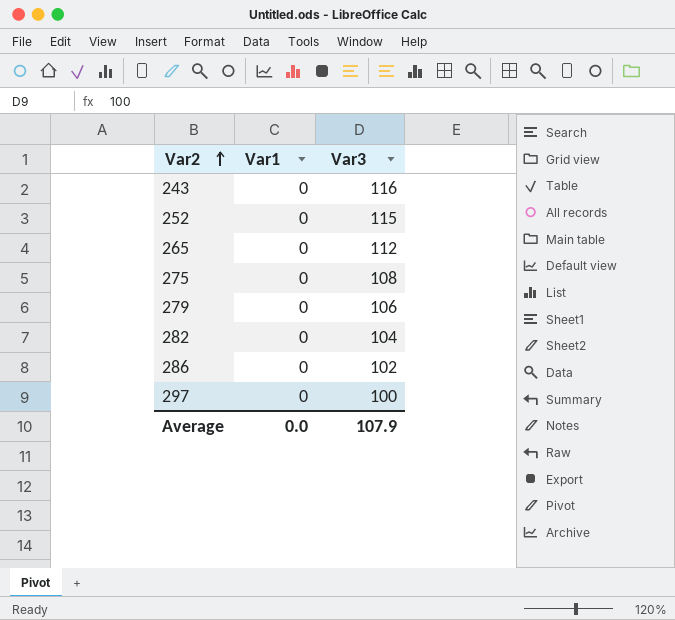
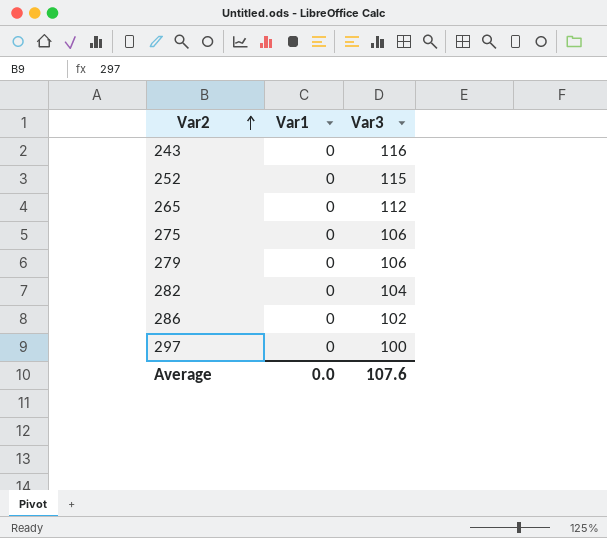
275 | Var3: 108 -> 106
Average | Var3: 107.9 -> 107.6

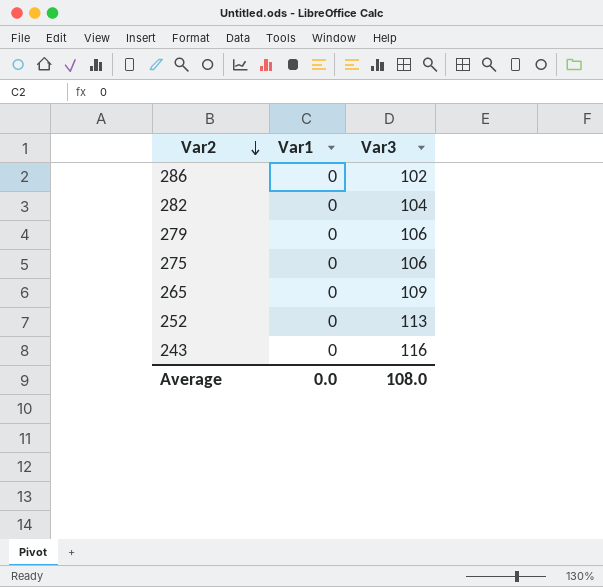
row order: Var2 ascending -> Var2 descending
row 297: 0 | 100 -> none
265 | Var3: 112 -> 109
252 | Var3: 115 -> 113
Average | Var3: 107.6 -> 108.0

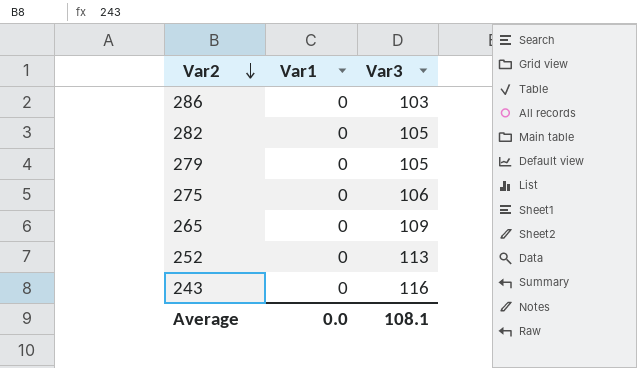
286 | Var3: 102 -> 103
282 | Var3: 104 -> 105
279 | Var3: 106 -> 105
Average | Var3: 108.0 -> 108.1

